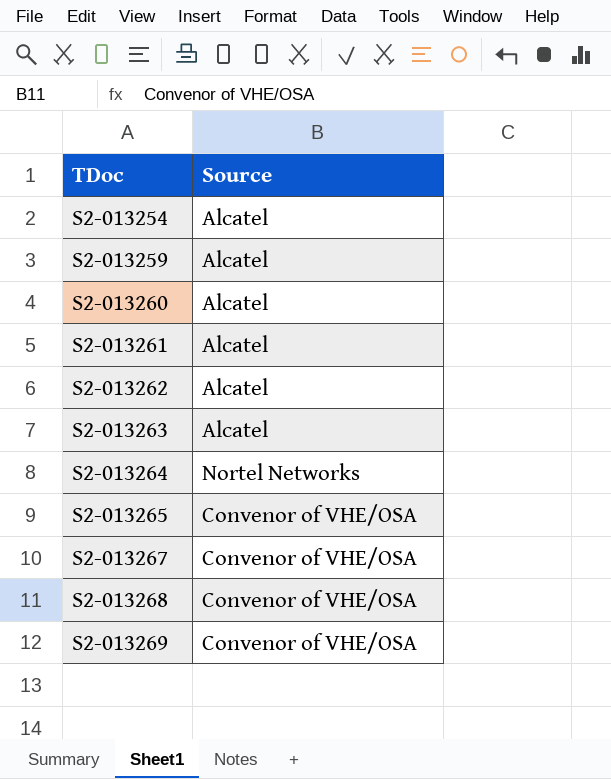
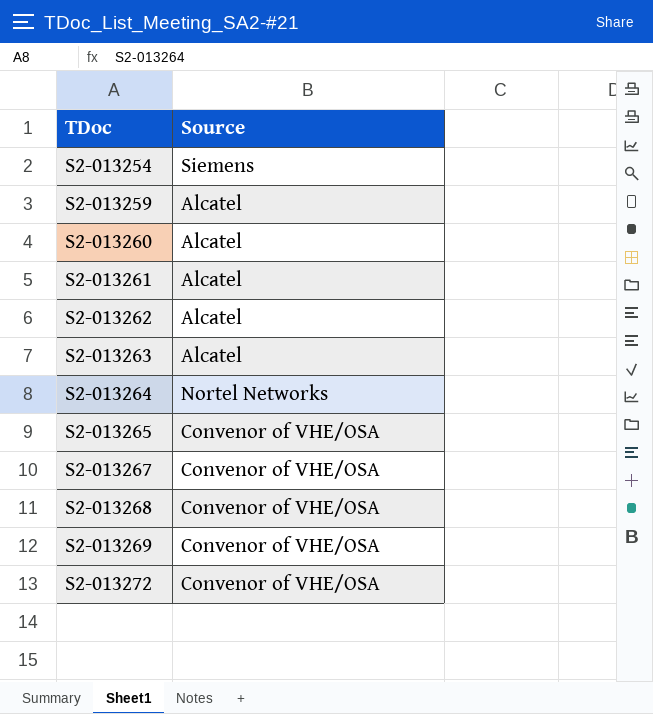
S2-013254 | Source: Alcatel -> Siemens
row S2-013272: none -> Convenor of VHE/OSA

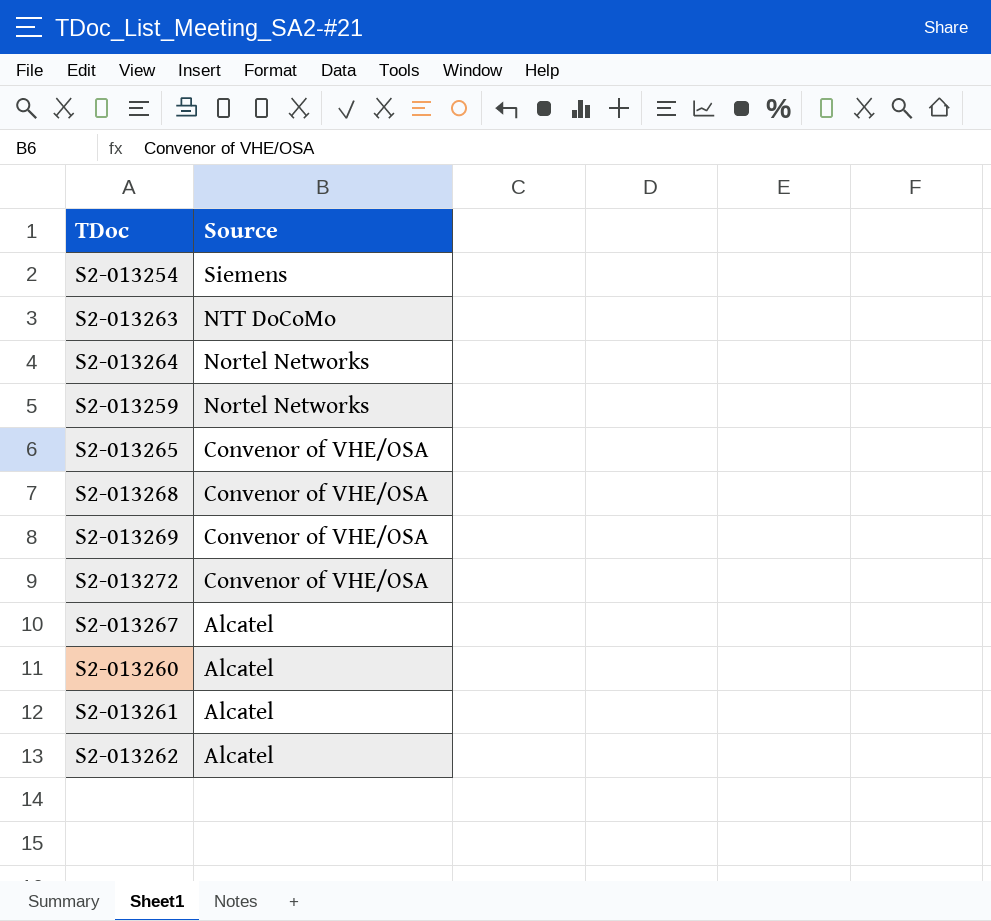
row order: TDoc ascending -> Source descending
S2-013263 | Source: Alcatel -> NTT DoCoMo
S2-013259 | Source: Alcatel -> Nortel Networks
S2-013267 | Source: Convenor of VHE/OSA -> Alcatel

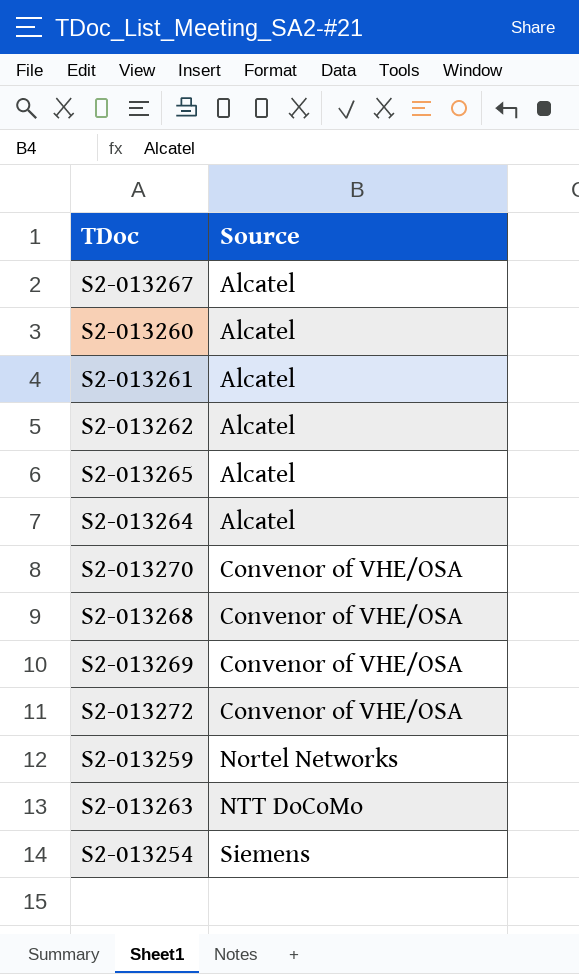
row order: Source descending -> Source ascending
S2-013265 | Source: Convenor of VHE/OSA -> Alcatel
S2-013264 | Source: Nortel Networks -> Alcatel
row S2-013270: none -> Convenor of VHE/OSA

